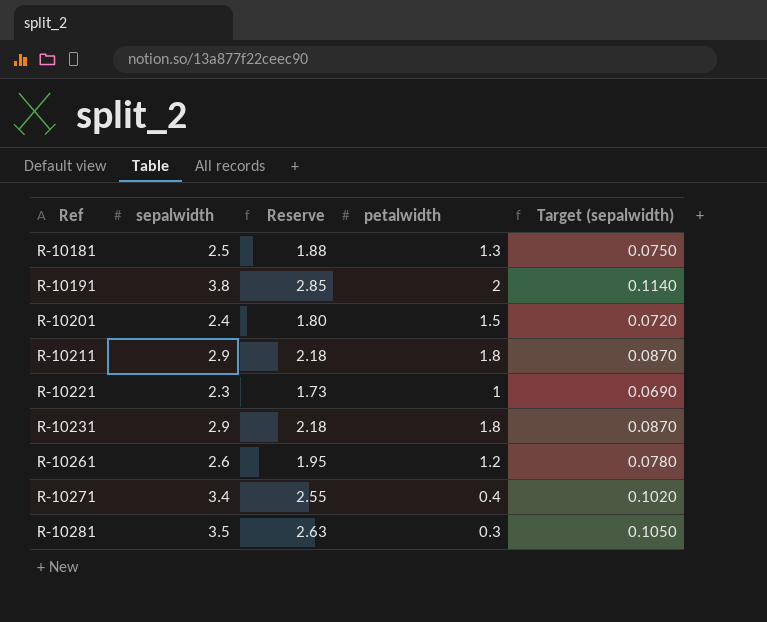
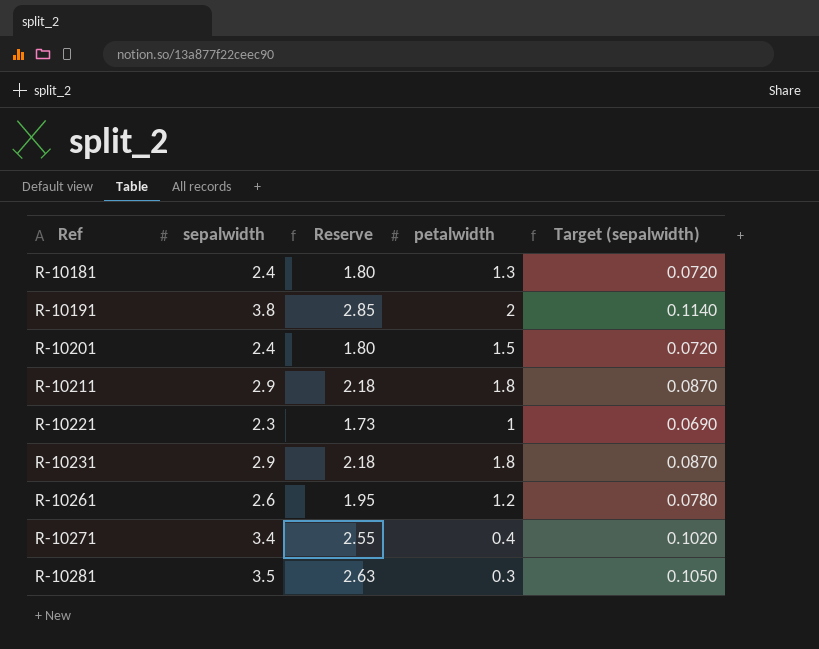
R-10181 | sepalwidth: 2.5 -> 2.4
R-10181 | Reserve: 1.88 -> 1.80
R-10181 | Target (sepalwidth): 0.0750 -> 0.0720

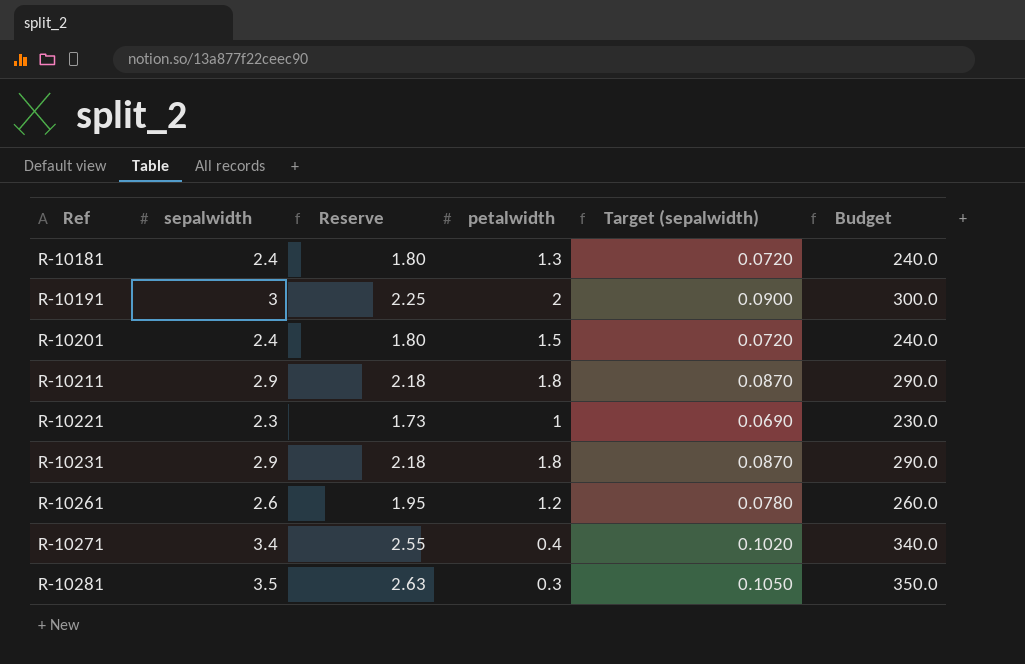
column Budget | formula: none -> [sepalwidth] * 100
R-10191 | sepalwidth: 3.8 -> 3
R-10191 | Reserve: 2.85 -> 2.25
R-10191 | Target (sepalwidth): 0.1140 -> 0.0900

